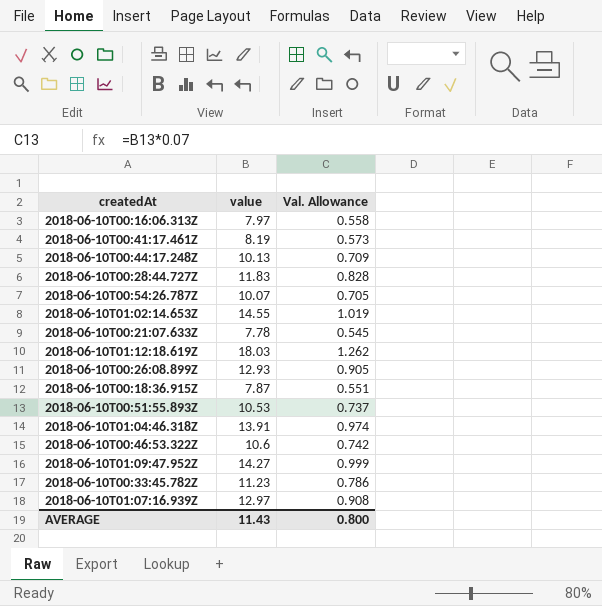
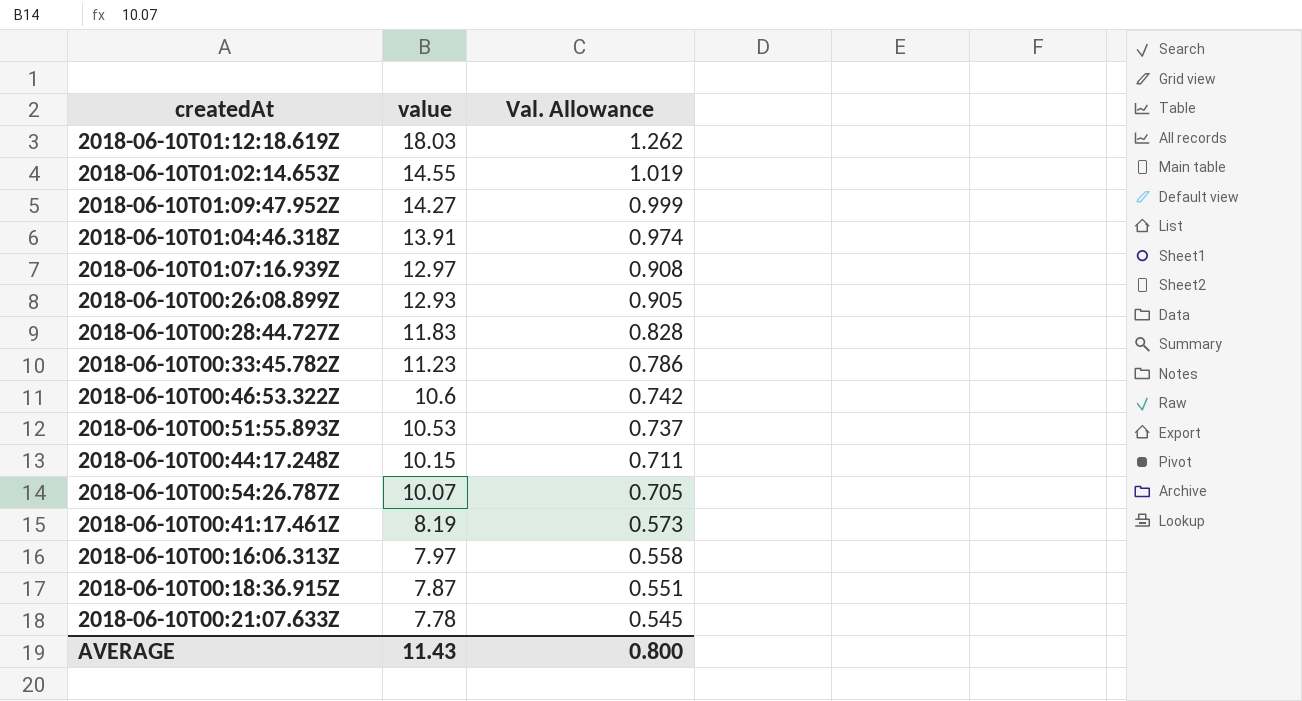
row order: none -> value descending
2018-06-10T00:44:17.248Z | value: 10.13 -> 10.15
2018-06-10T00:44:17.248Z | Val. Allowance: 0.709 -> 0.711

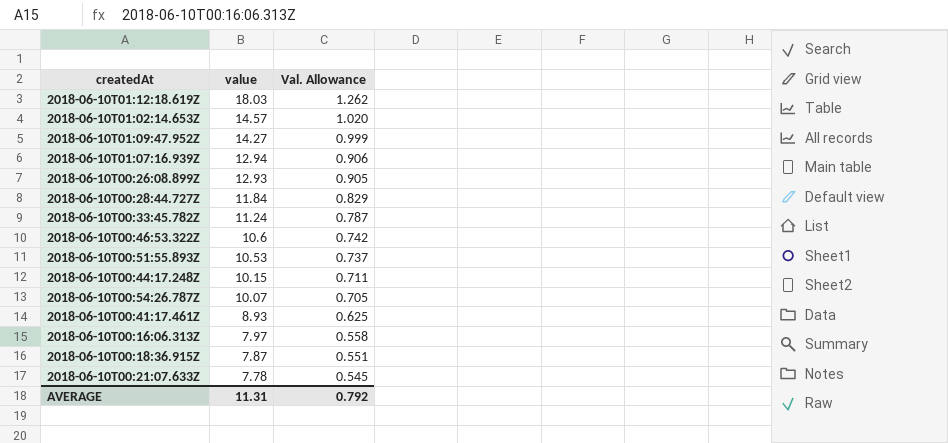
row 2018-06-10T01:04:46.318Z: 13.91 | 0.974 -> none
2018-06-10T01:02:14.653Z | value: 14.55 -> 14.57
2018-06-10T01:02:14.653Z | Val. Allowance: 1.019 -> 1.020
2018-06-10T01:07:16.939Z | value: 12.97 -> 12.94
2018-06-10T01:07:16.939Z | Val. Allowance: 0.908 -> 0.906
2018-06-10T00:28:44.727Z | value: 11.83 -> 11.84
2018-06-10T00:28:44.727Z | Val. Allowance: 0.828 -> 0.829
2018-06-10T00:33:45.782Z | value: 11.23 -> 11.24
2018-06-10T00:33:45.782Z | Val. Allowance: 0.786 -> 0.787
2018-06-10T00:41:17.461Z | value: 8.19 -> 8.93
2018-06-10T00:41:17.461Z | Val. Allowance: 0.573 -> 0.625
AVERAGE | value: 11.43 -> 11.31
AVERAGE | Val. Allowance: 0.800 -> 0.792

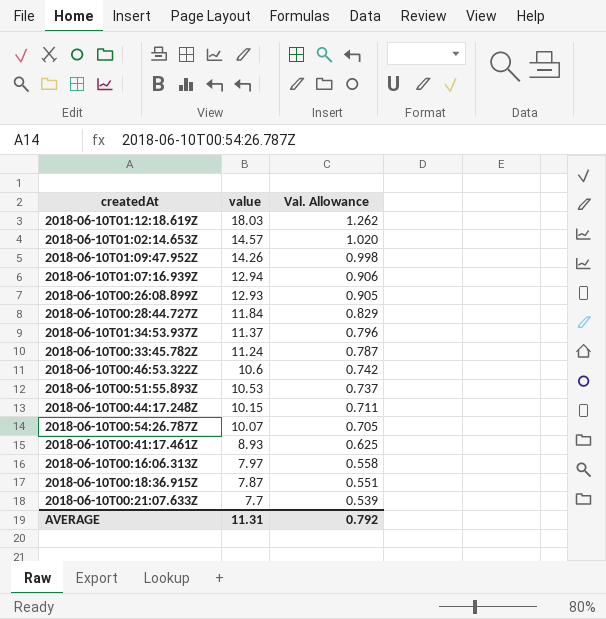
2018-06-10T01:09:47.952Z | value: 14.27 -> 14.26
2018-06-10T01:09:47.952Z | Val. Allowance: 0.999 -> 0.998
row 2018-06-10T01:34:53.937Z: none -> 11.37 | 0.796
2018-06-10T00:21:07.633Z | value: 7.78 -> 7.7
2018-06-10T00:21:07.633Z | Val. Allowance: 0.545 -> 0.539

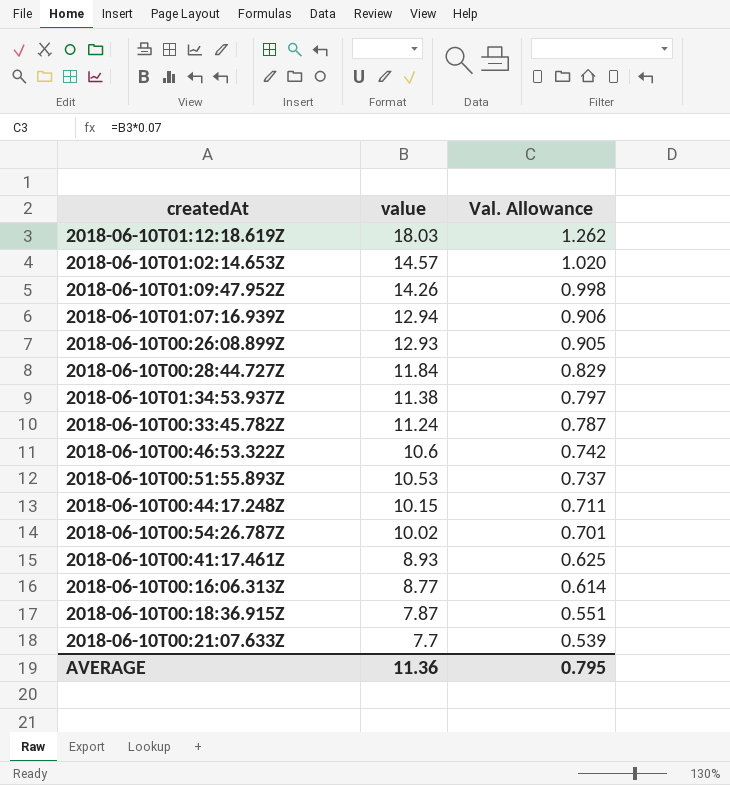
2018-06-10T01:34:53.937Z | value: 11.37 -> 11.38
2018-06-10T01:34:53.937Z | Val. Allowance: 0.796 -> 0.797
2018-06-10T00:54:26.787Z | value: 10.07 -> 10.02
2018-06-10T00:54:26.787Z | Val. Allowance: 0.705 -> 0.701
2018-06-10T00:16:06.313Z | value: 7.97 -> 8.77
2018-06-10T00:16:06.313Z | Val. Allowance: 0.558 -> 0.614
AVERAGE | value: 11.31 -> 11.36
AVERAGE | Val. Allowance: 0.792 -> 0.795

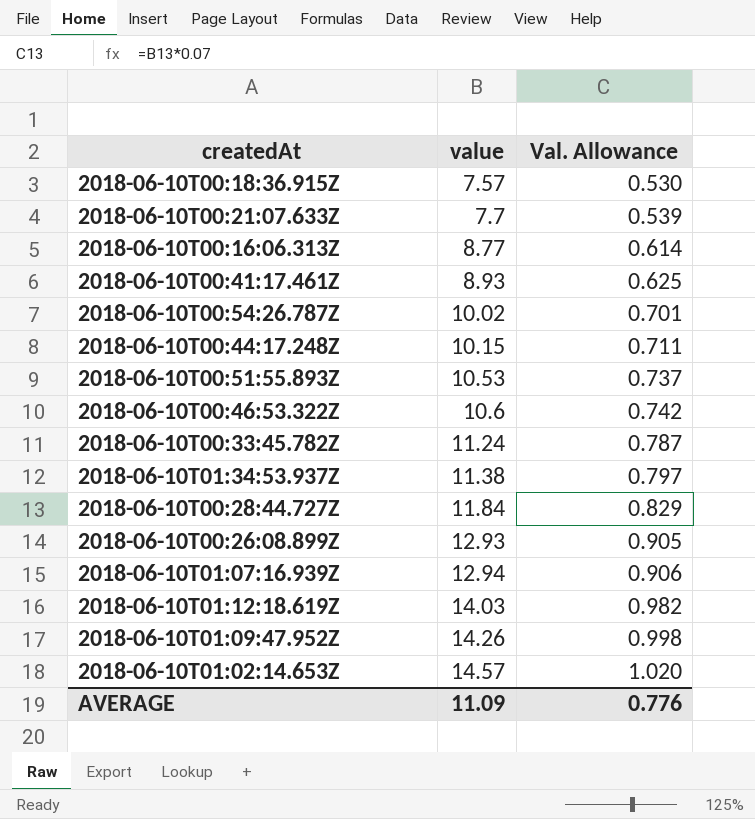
row order: value descending -> value ascending
2018-06-10T00:18:36.915Z | value: 7.87 -> 7.57
2018-06-10T00:18:36.915Z | Val. Allowance: 0.551 -> 0.530
2018-06-10T01:12:18.619Z | value: 18.03 -> 14.03
2018-06-10T01:12:18.619Z | Val. Allowance: 1.262 -> 0.982
AVERAGE | value: 11.36 -> 11.09
AVERAGE | Val. Allowance: 0.795 -> 0.776

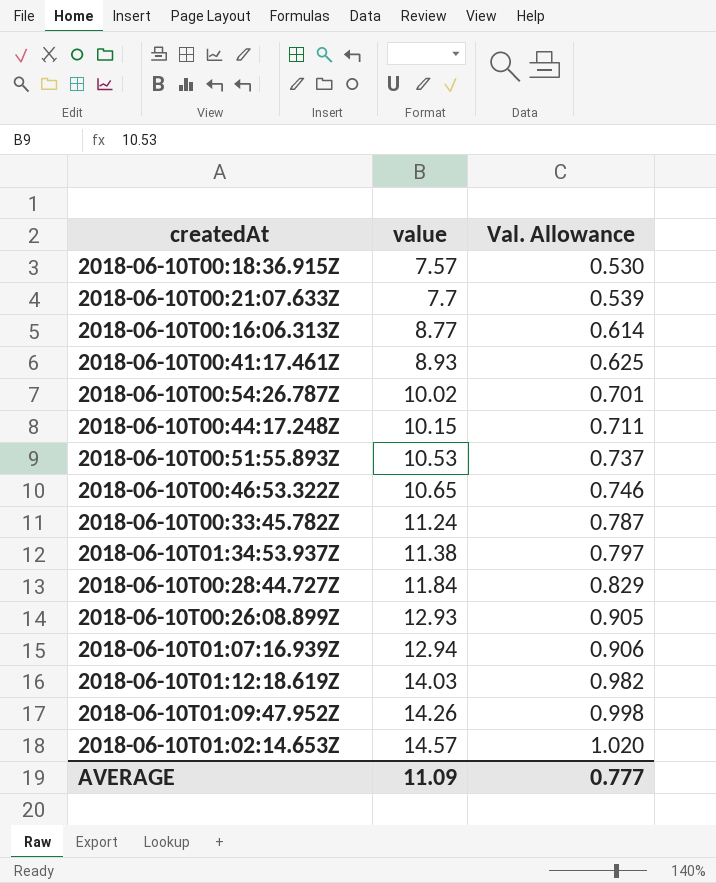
2018-06-10T00:46:53.322Z | value: 10.6 -> 10.65
2018-06-10T00:46:53.322Z | Val. Allowance: 0.742 -> 0.746
AVERAGE | Val. Allowance: 0.776 -> 0.777

